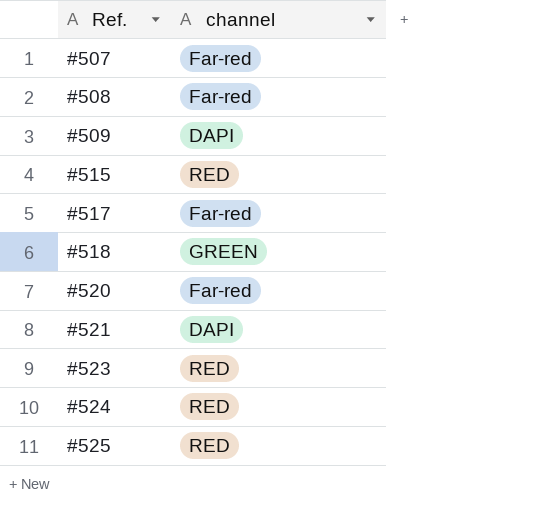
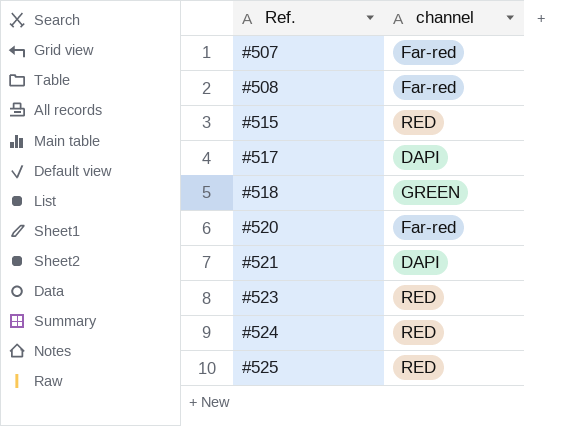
row #509: DAPI -> none
#517 | channel: Far-red -> DAPI

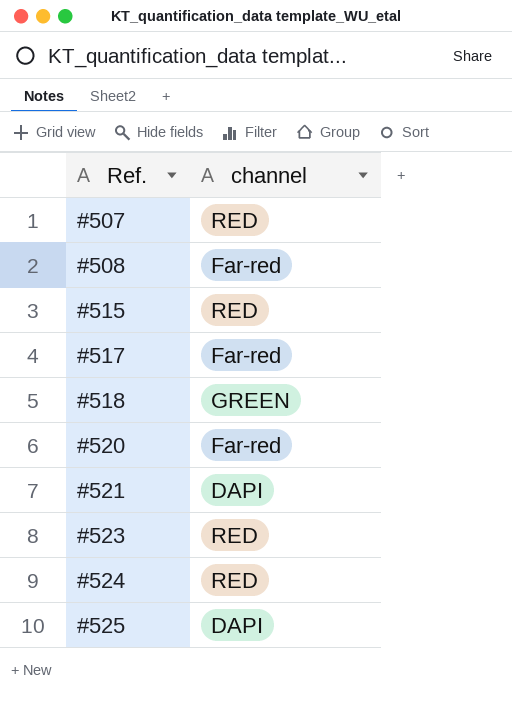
#507 | channel: Far-red -> RED
#517 | channel: DAPI -> Far-red
#525 | channel: RED -> DAPI

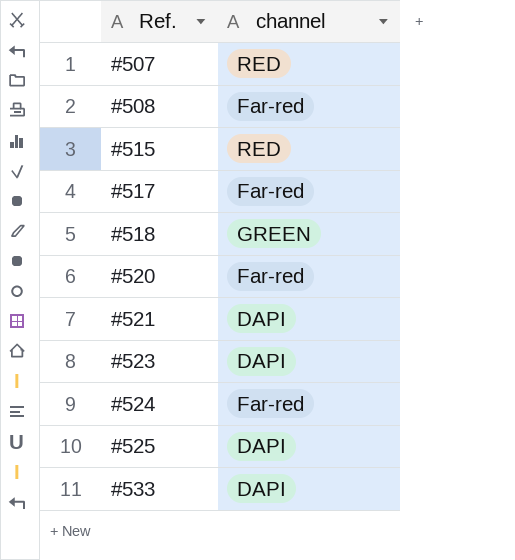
#523 | channel: RED -> DAPI
#524 | channel: RED -> Far-red
row #533: none -> DAPI

